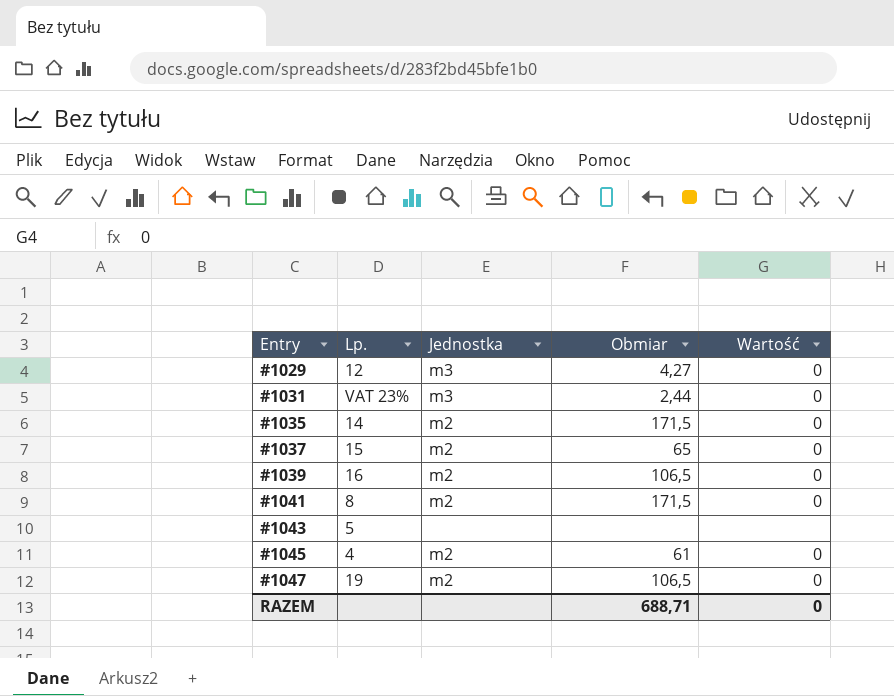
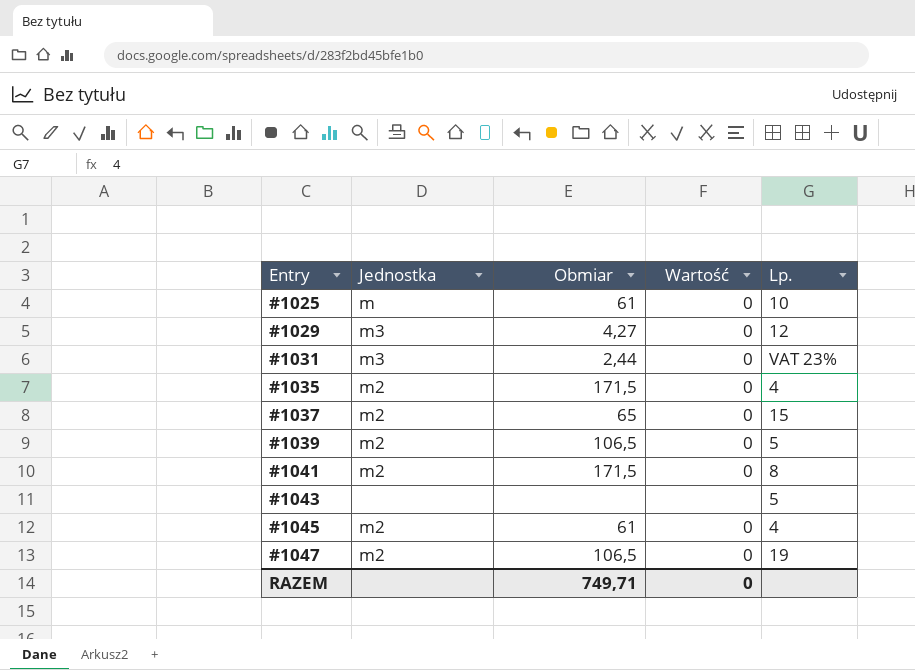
column Lp. | position: 2 -> 5
row #1025: none -> m | 61 | 0 | 10
#1035 | Lp.: 14 -> 4
#1039 | Lp.: 16 -> 5
RAZEM | Obmiar: 688,71 -> 749,71

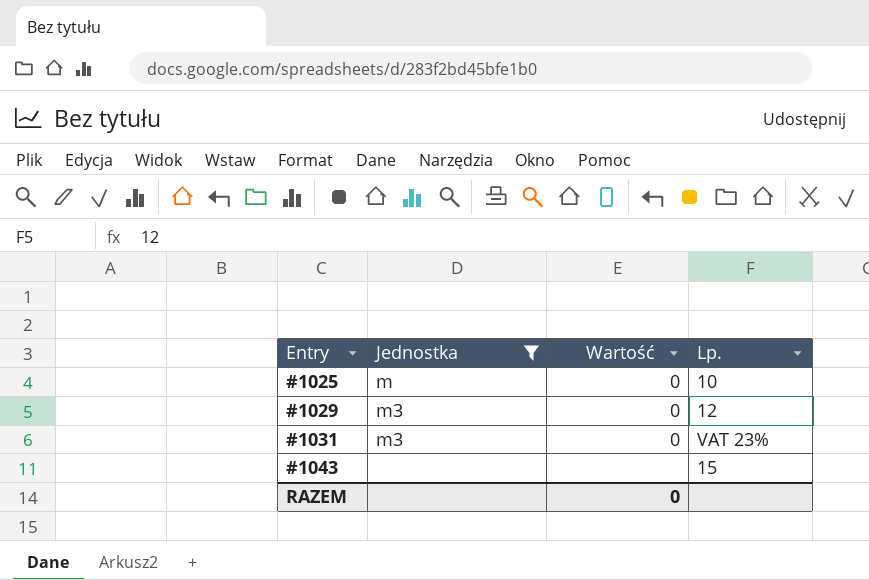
filter: none -> Jednostka != m2
column Obmiar | position: 3 -> none
#1043 | Lp.: 5 -> 15

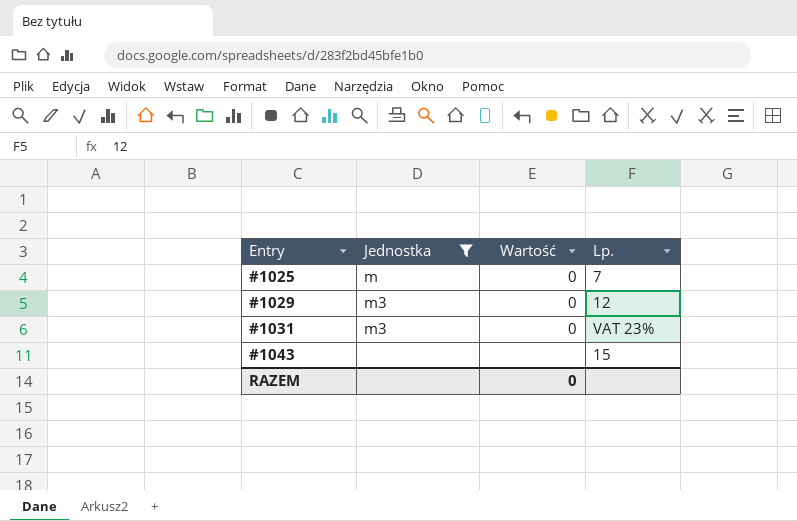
#1025 | Lp.: 10 -> 7

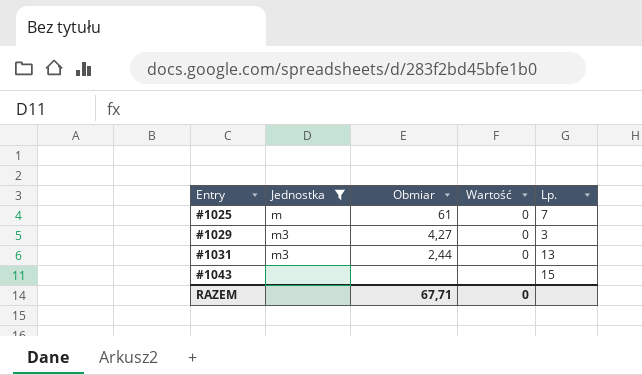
column Obmiar | position: none -> 3
#1029 | Lp.: 12 -> 3
#1031 | Lp.: VAT 23% -> 13

